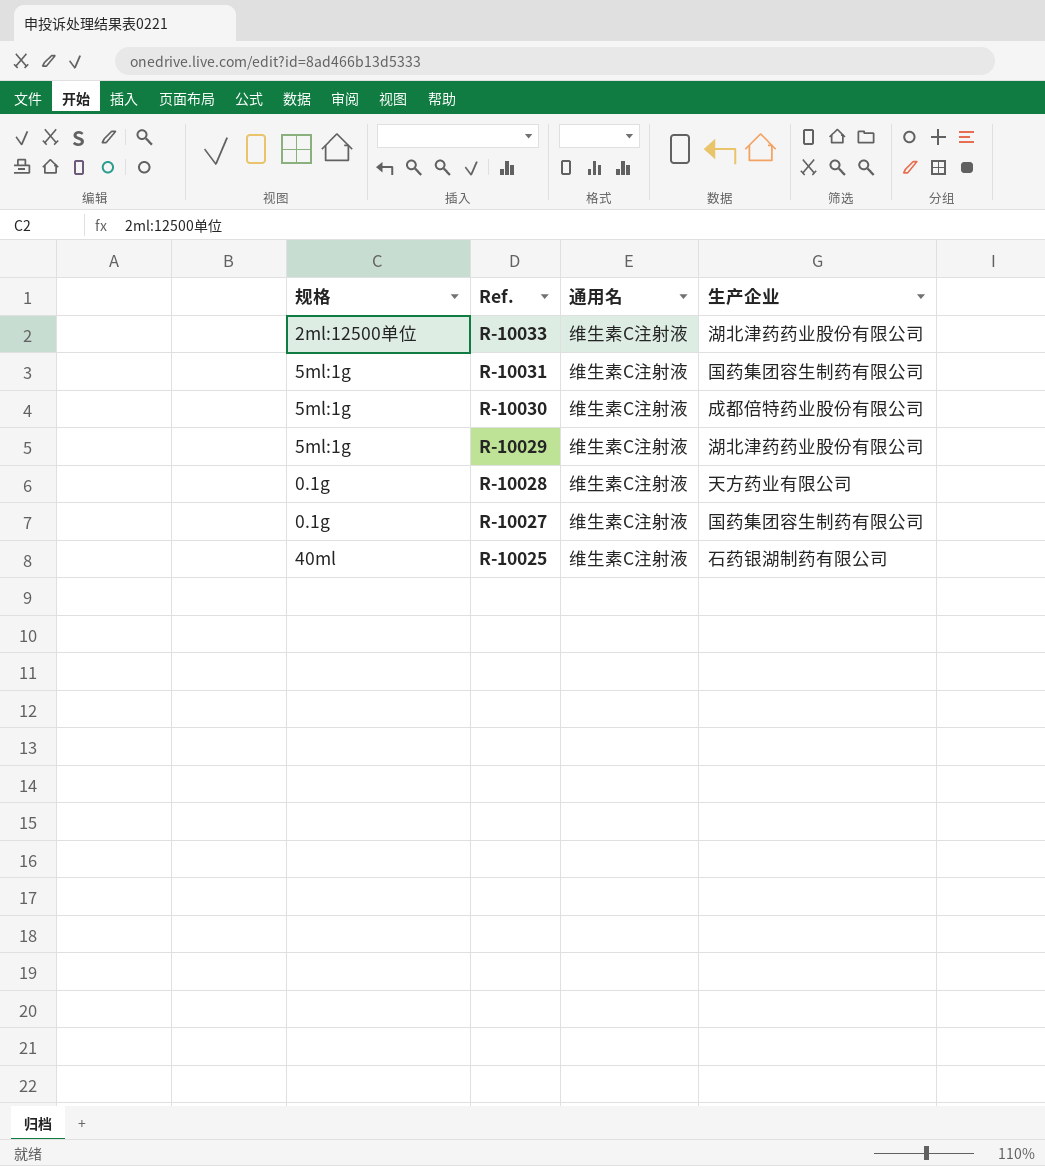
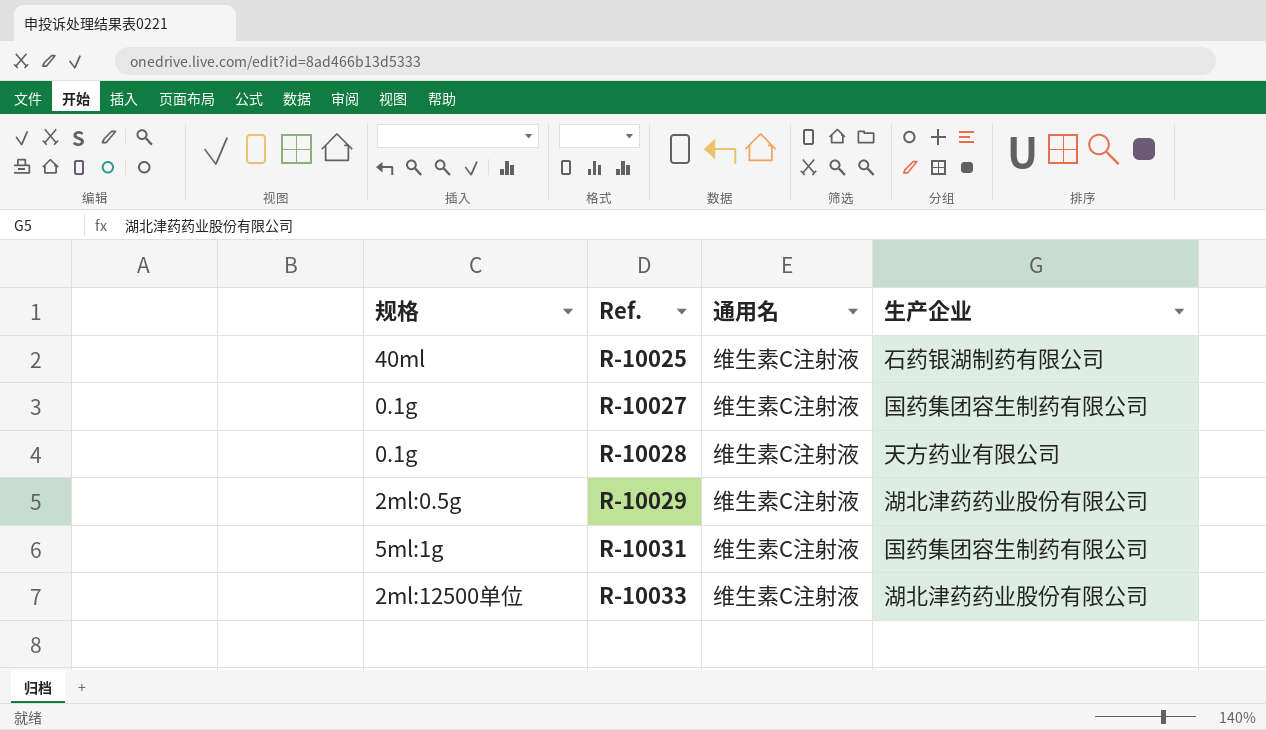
row order: Ref. descending -> Ref. ascending
row R-10030: 5ml:1g | 维生素C注射液 | 成都倍特药业股份有限公司 -> none
R-10029 | 规格: 5ml:1g -> 2ml:0.5g

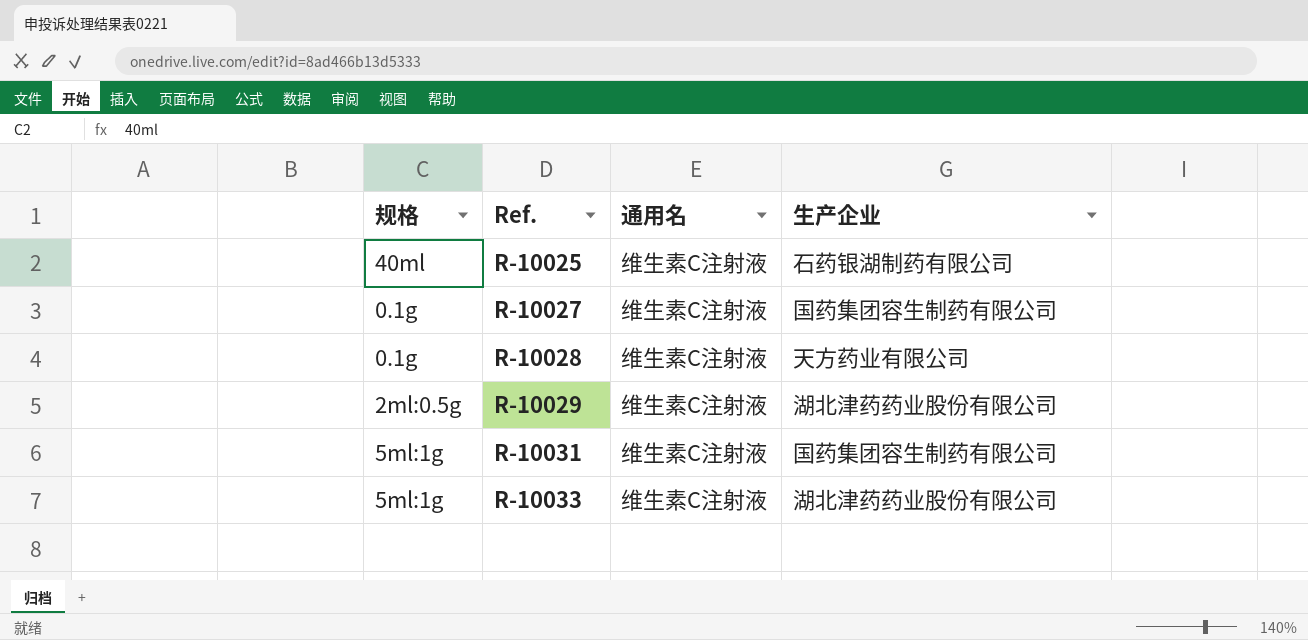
R-10033 | 规格: 2ml:12500单位 -> 5ml:1g

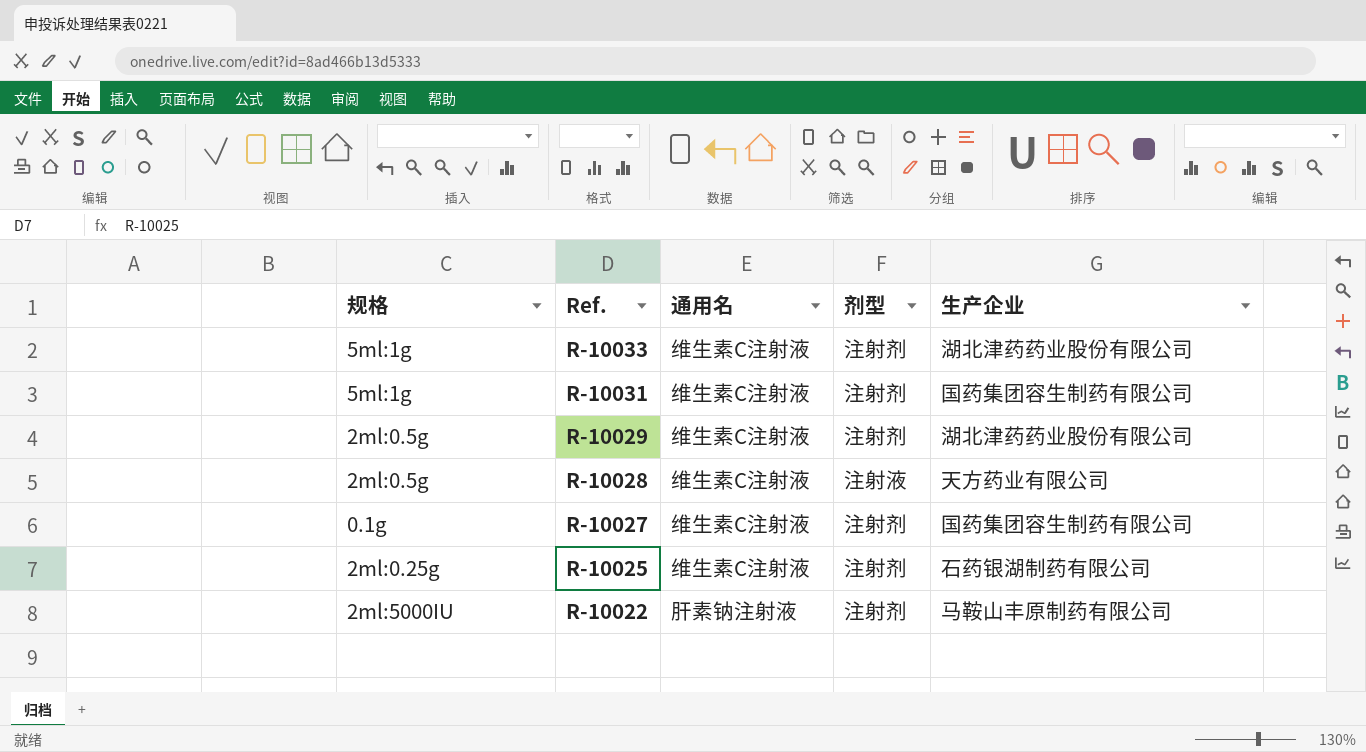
row order: Ref. ascending -> Ref. descending
column 剂型 | position: none -> 4
R-10028 | 规格: 0.1g -> 2ml:0.5g
R-10025 | 规格: 40ml -> 2ml:0.25g
row R-10022: none -> 2ml:5000IU | 肝素钠注射液 | 注射剂 | 马鞍山丰原制药有限公司

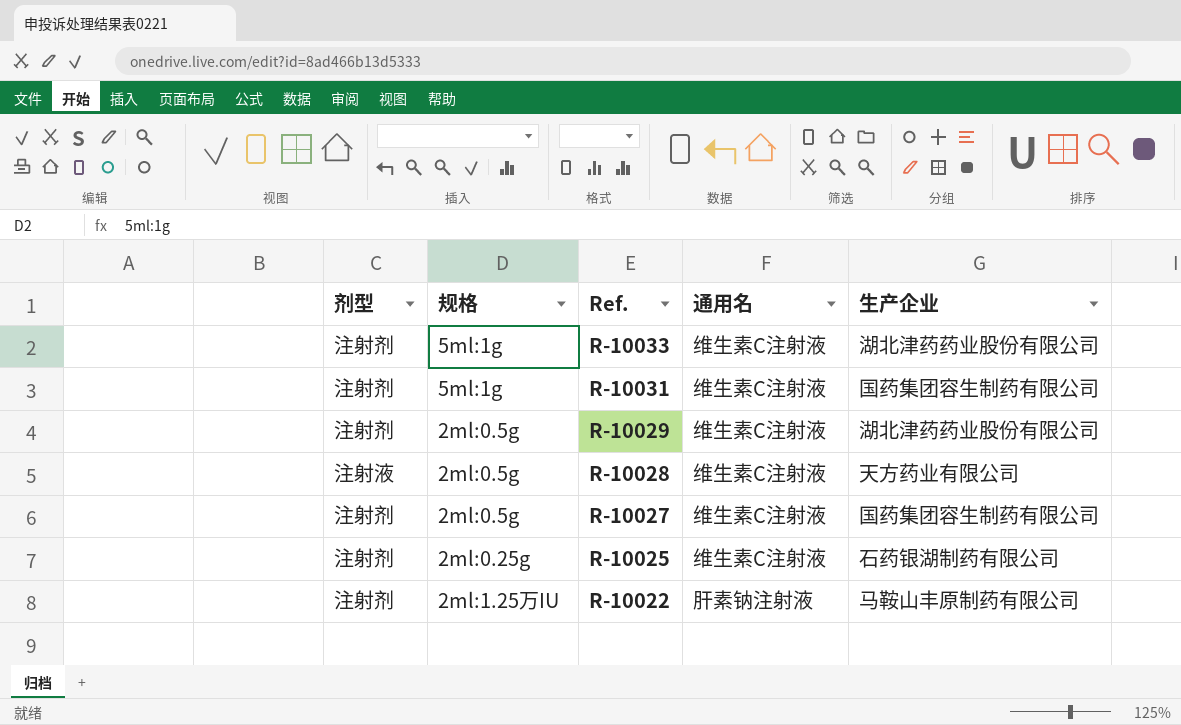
column 剂型 | position: 4 -> 1
R-10027 | 规格: 0.1g -> 2ml:0.5g
R-10022 | 规格: 2ml:5000IU -> 2ml:1.25万IU

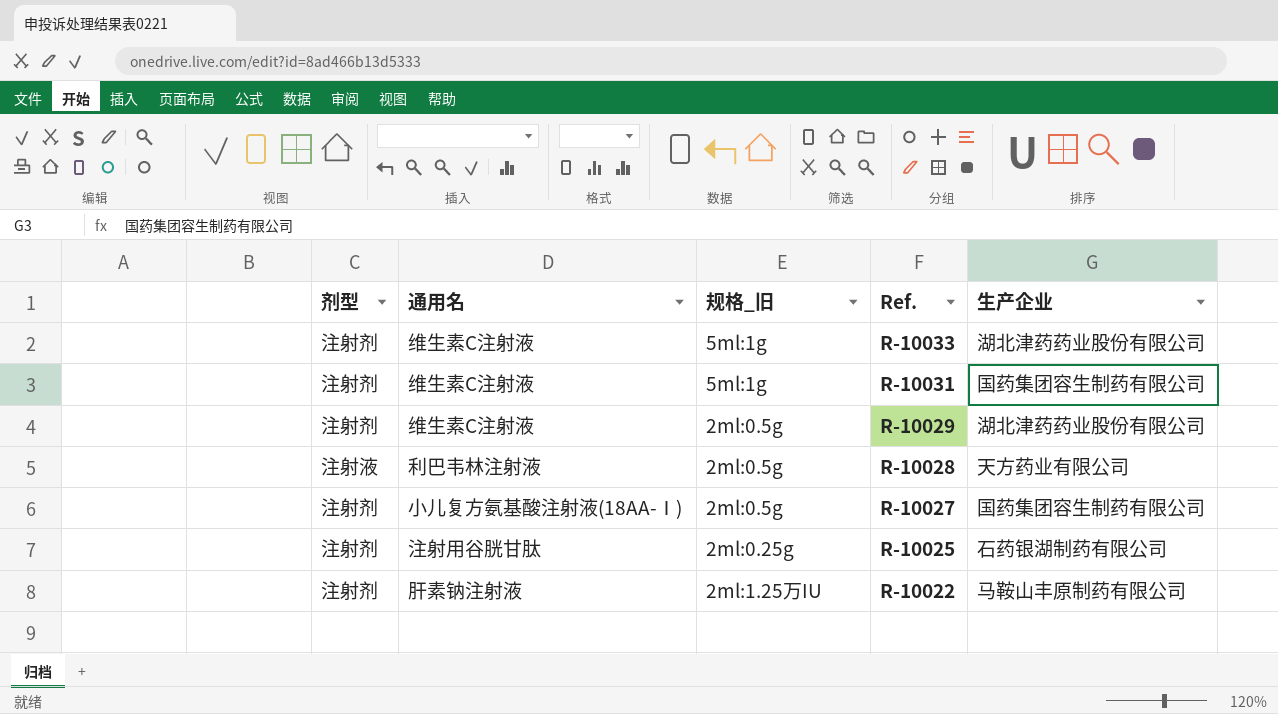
column 通用名 | position: 4 -> 2
column name: 规格 -> 规格_旧
R-10028 | 通用名: 维生素C注射液 -> 利巴韦林注射液
R-10027 | 通用名: 维生素C注射液 -> 小儿复方氨基酸注射液(18AA-Ⅰ)
R-10025 | 通用名: 维生素C注射液 -> 注射用谷胱甘肽

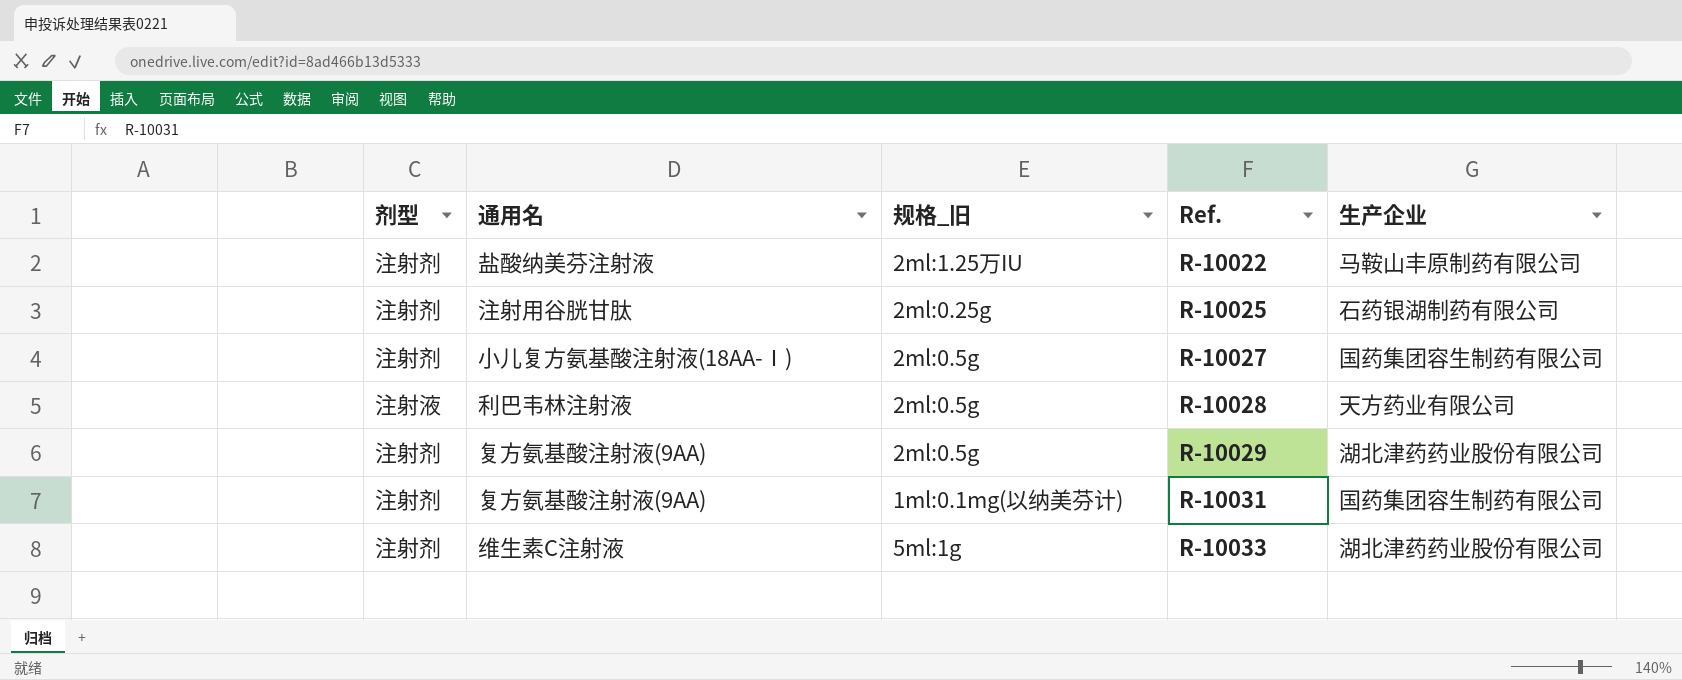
row order: Ref. descending -> Ref. ascending
R-10022 | 通用名: 肝素钠注射液 -> 盐酸纳美芬注射液
R-10029 | 通用名: 维生素C注射液 -> 复方氨基酸注射液(9AA)
R-10031 | 通用名: 维生素C注射液 -> 复方氨基酸注射液(9AA)
R-10031 | 规格_旧: 5ml:1g -> 1ml:0.1mg(以纳美芬计)

